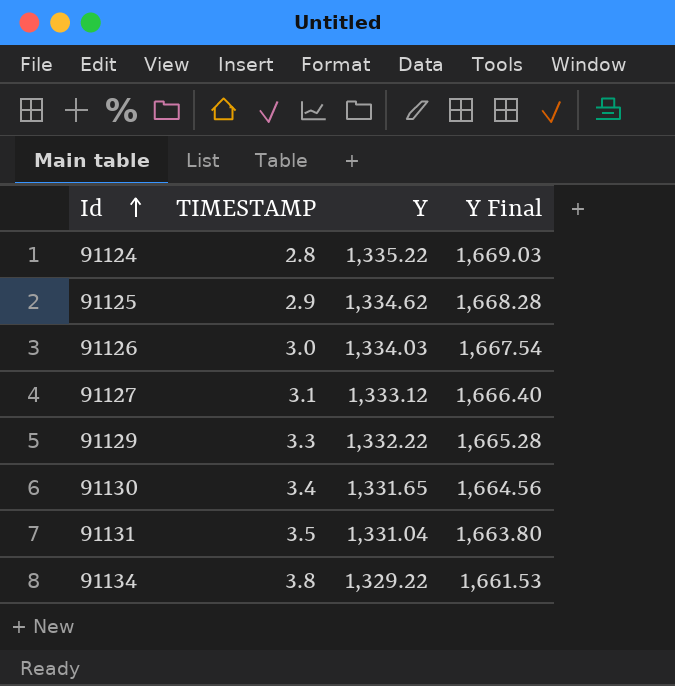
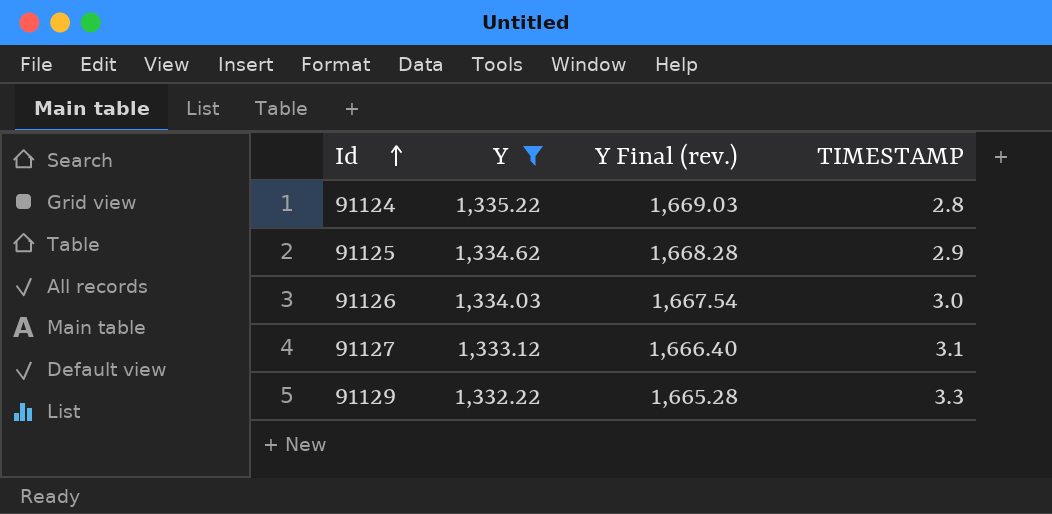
filter: none -> Y >= 1,332.22
column name: Y Final -> Y Final (rev.)
column TIMESTAMP | position: 2 -> 4

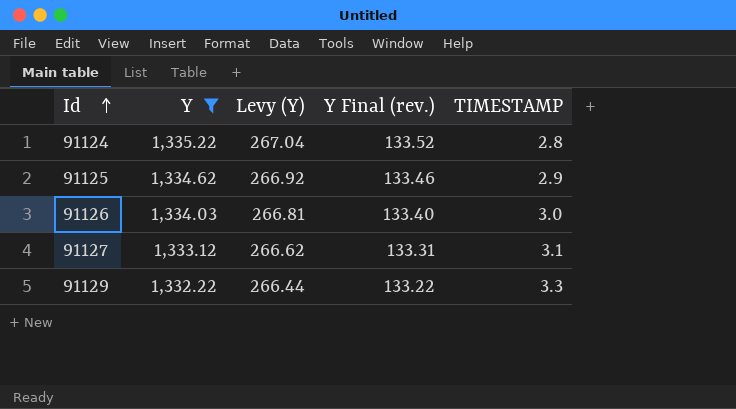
column Levy (Y) | formula: none -> [Y] * 0.2
column Y Final (rev.) | formula: [Y] * 1.25 -> [Y] * 0.1

